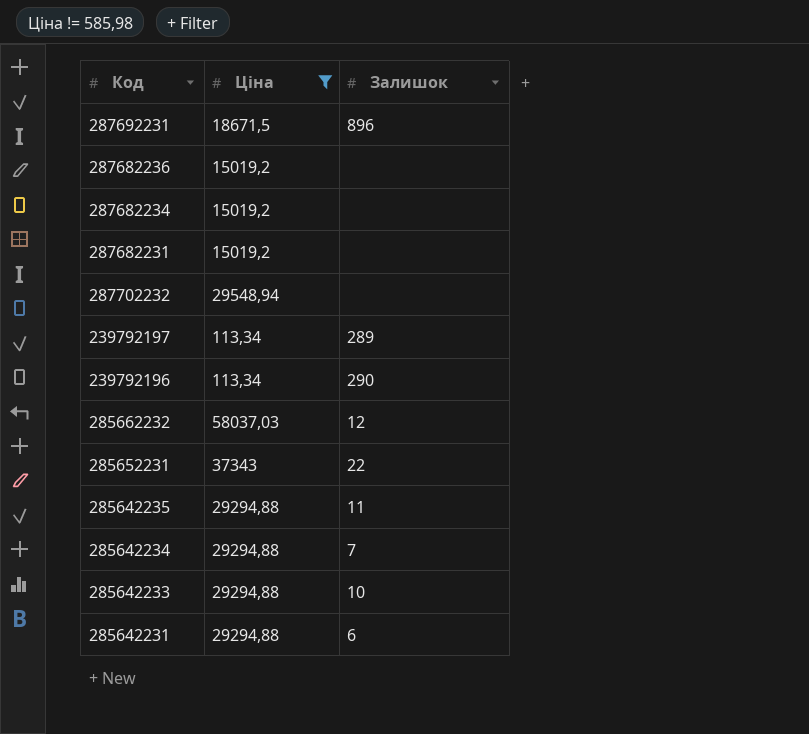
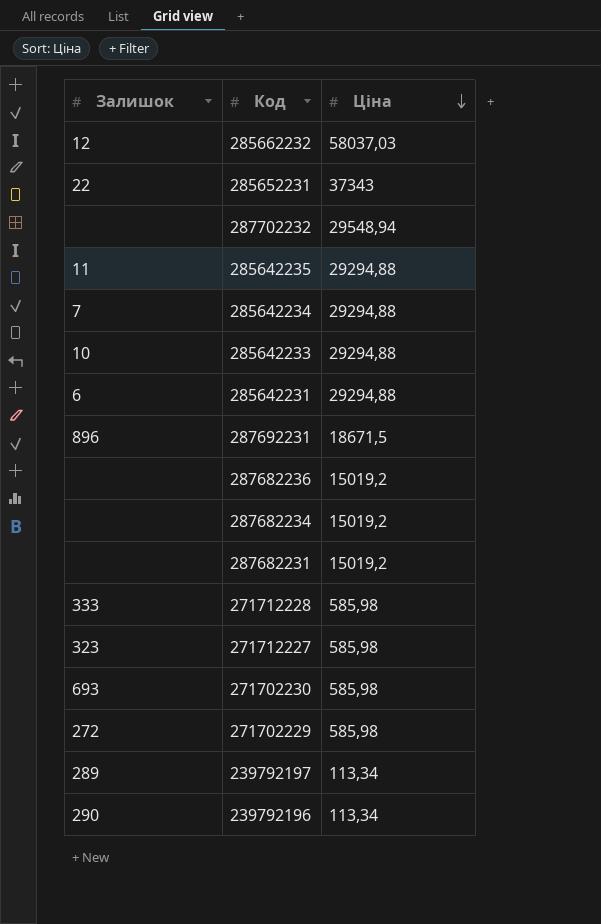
filter: Ціна != 585,98 -> none
row order: none -> Ціна descending
column Залишок | position: 3 -> 1

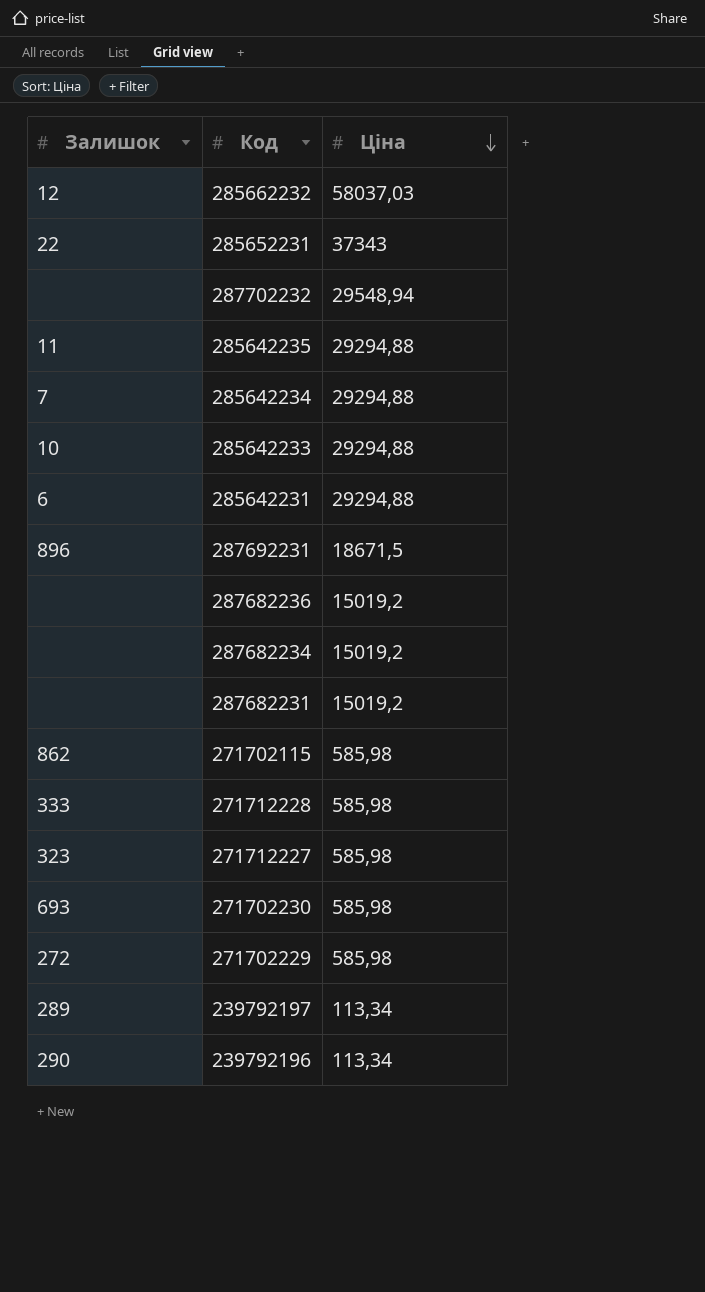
row 271702115: none -> 862 | 585,98

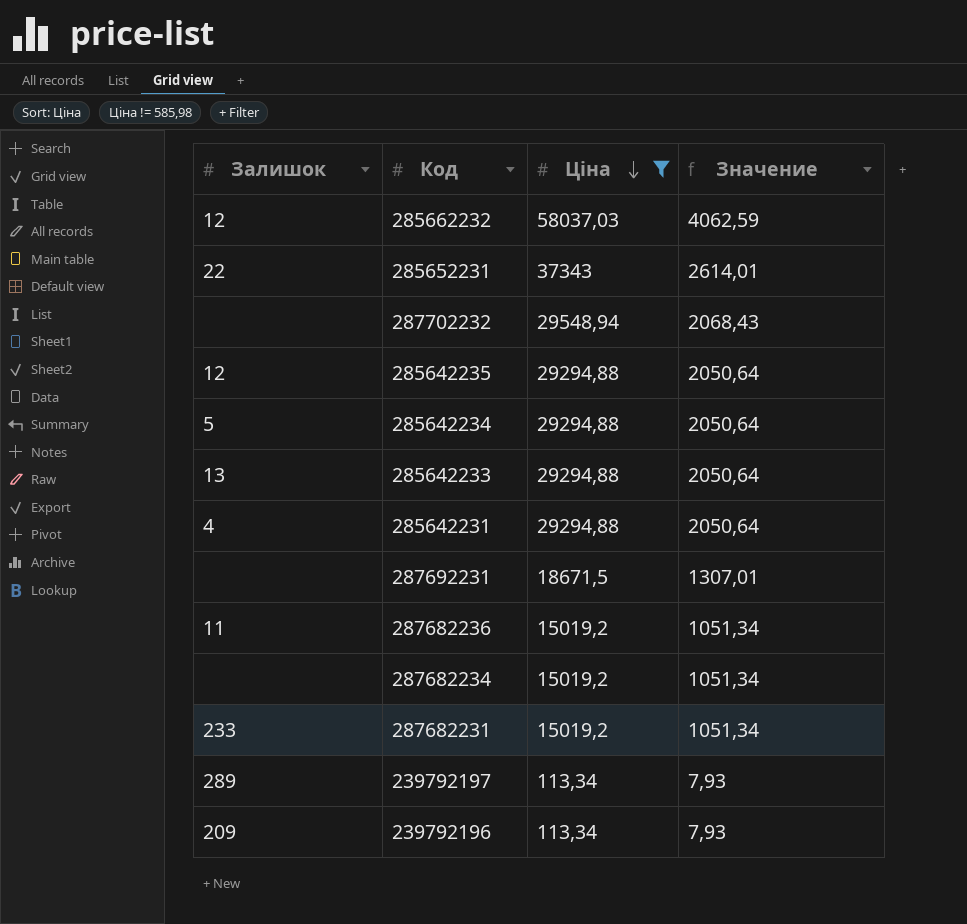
filter: none -> Ціна != 585,98
column Значение | formula: none -> [Ціна] * 0,07
285642235 | Залишок: 11 -> 12
285642234 | Залишок: 7 -> 5
285642233 | Залишок: 10 -> 13
285642231 | Залишок: 6 -> 4
287692231 | Залишок: 896 -> none
287682236 | Залишок: none -> 11
287682231 | Залишок: none -> 233
239792196 | Залишок: 290 -> 209

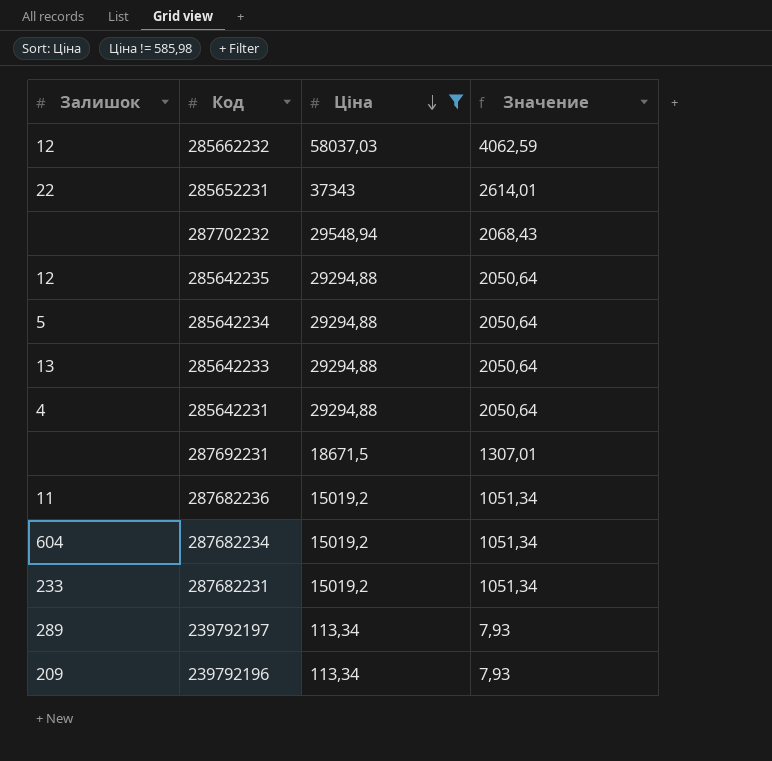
287682234 | Залишок: none -> 604

